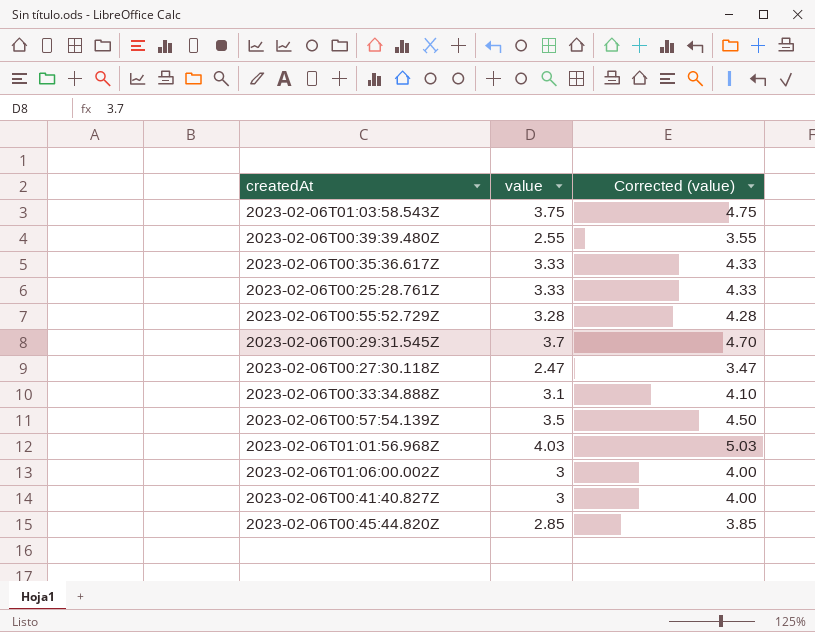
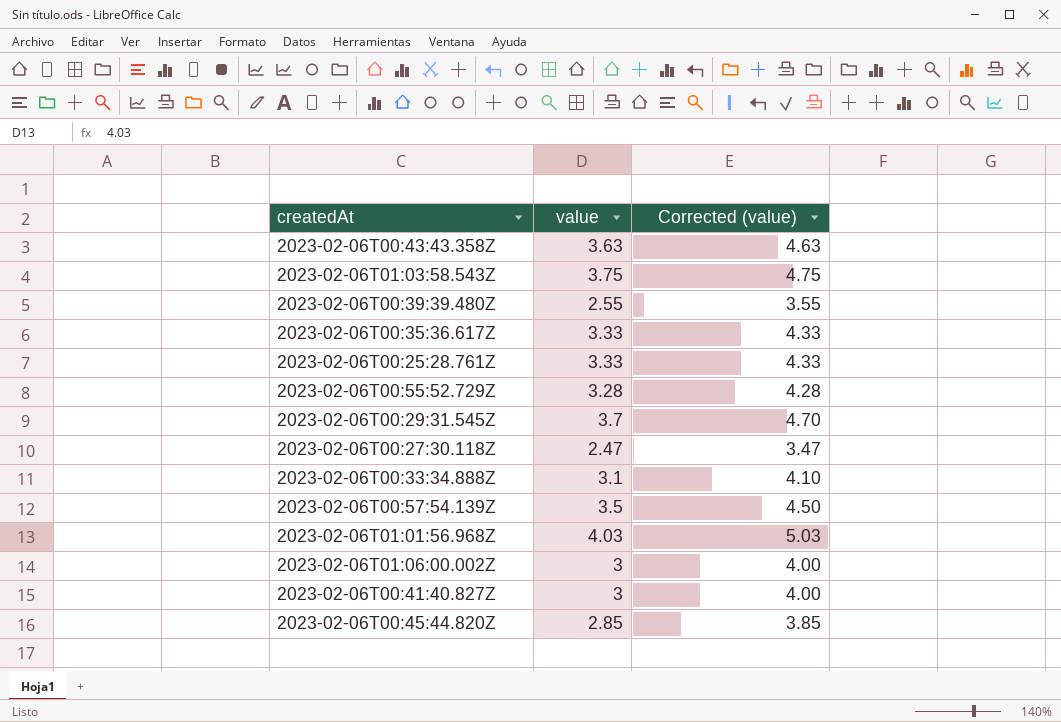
row 2023-02-06T00:43:43.358Z: none -> 3.63 | 4.63

